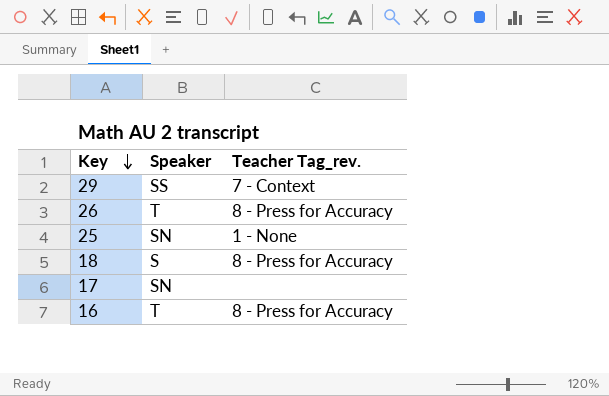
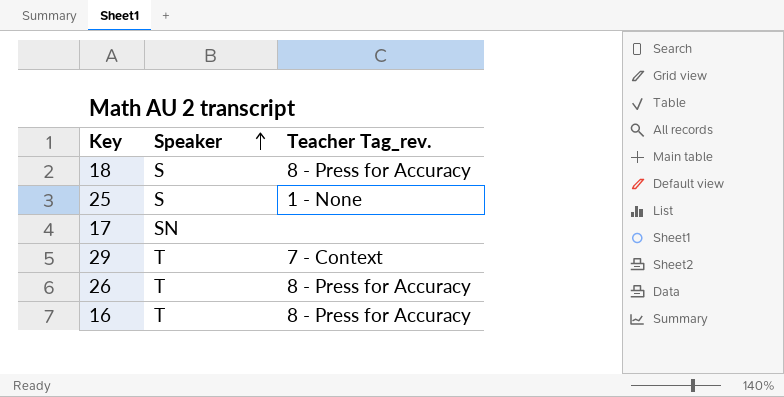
row order: Key descending -> Speaker ascending
25 | Speaker: SN -> S
29 | Speaker: SS -> T

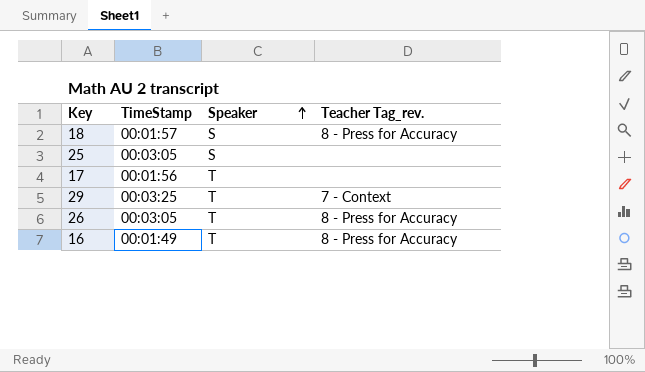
column TimeStamp | position: none -> 2
25 | Teacher Tag_rev.: 1 - None -> none
17 | Speaker: SN -> T

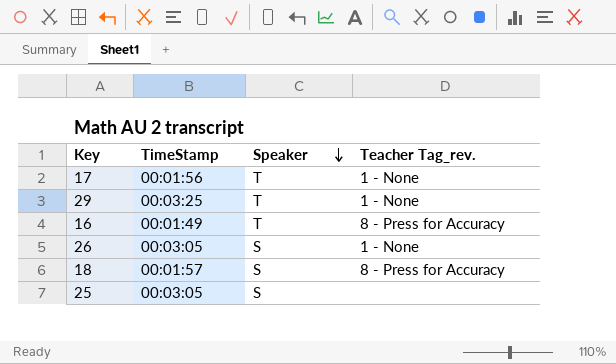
row order: Speaker ascending -> Speaker descending
17 | Teacher Tag_rev.: none -> 1 - None
29 | Teacher Tag_rev.: 7 - Context -> 1 - None
26 | Speaker: T -> S
26 | Teacher Tag_rev.: 8 - Press for Accuracy -> 1 - None

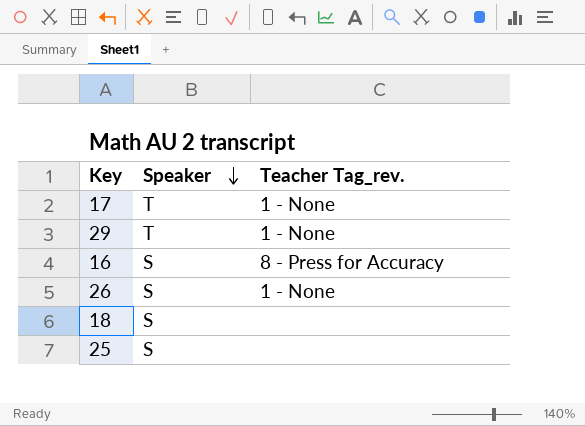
column TimeStamp | position: 2 -> none
16 | Speaker: T -> S
18 | Teacher Tag_rev.: 8 - Press for Accuracy -> none

